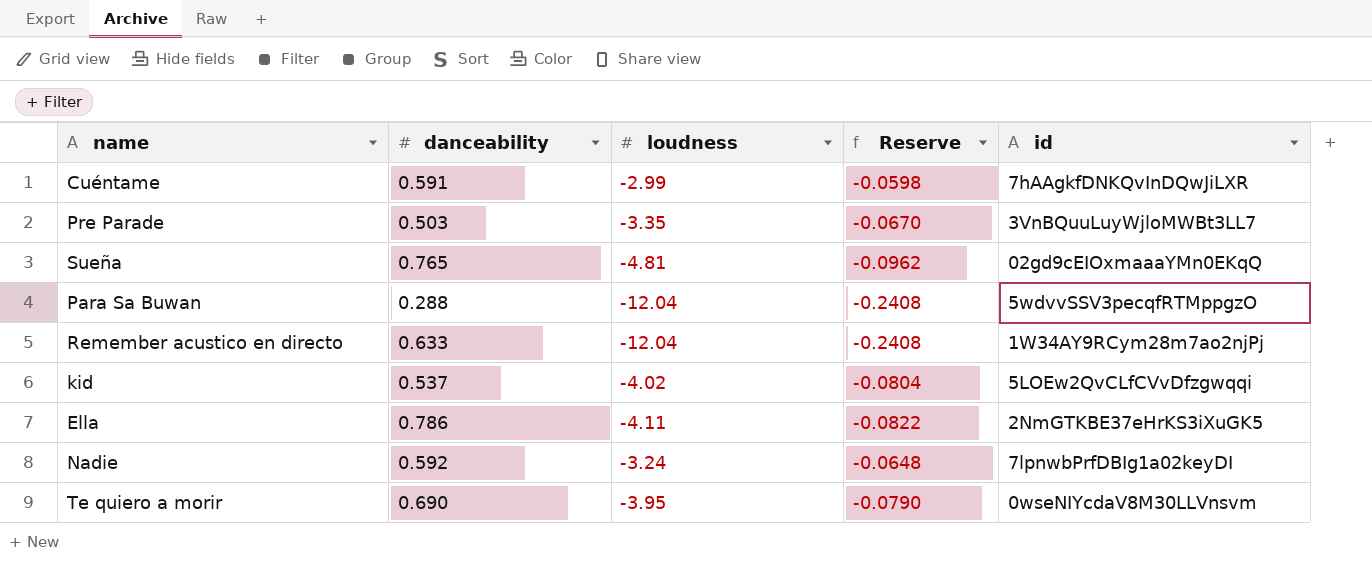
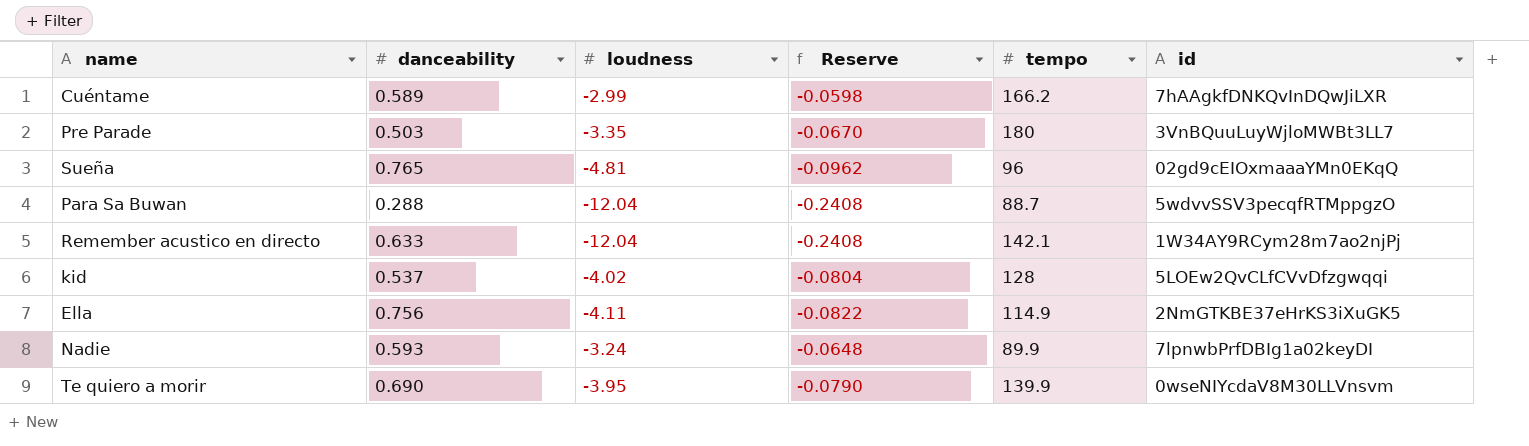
column tempo | position: none -> 5
Cuéntame | danceability: 0.591 -> 0.589
Ella | danceability: 0.786 -> 0.756
Nadie | danceability: 0.592 -> 0.593

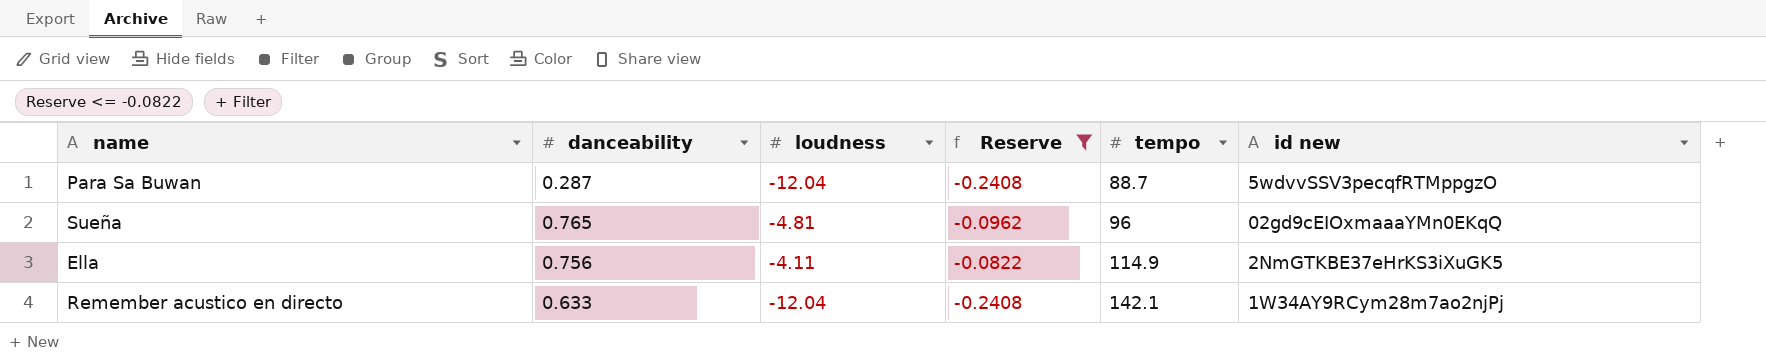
filter: none -> Reserve <= -0.0822
row order: none -> tempo ascending
column name: id -> id new
Para Sa Buwan | danceability: 0.288 -> 0.287

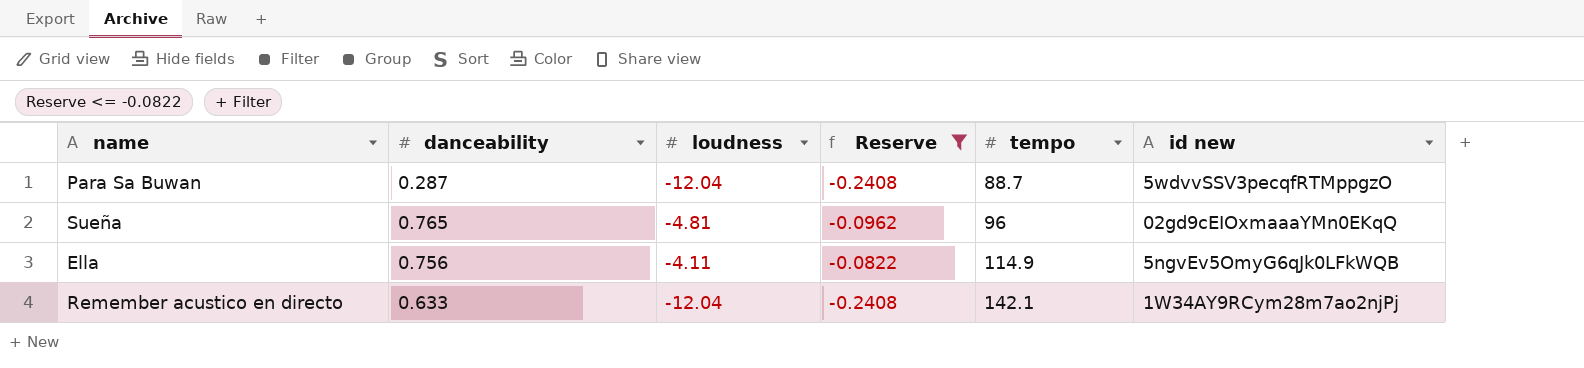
Ella | id new: 2NmGTKBE37eHrKS3iXuGK5 -> 5ngvEv5OmyG6qJk0LFkWQB

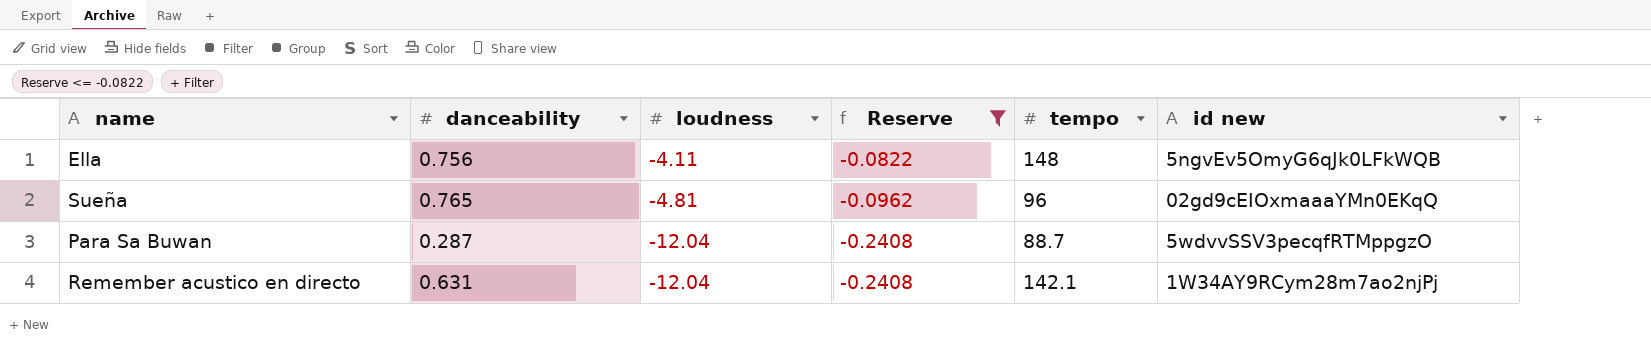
row order: tempo ascending -> loudness descending
Ella | tempo: 114.9 -> 148
Remember acustico en directo | danceability: 0.633 -> 0.631

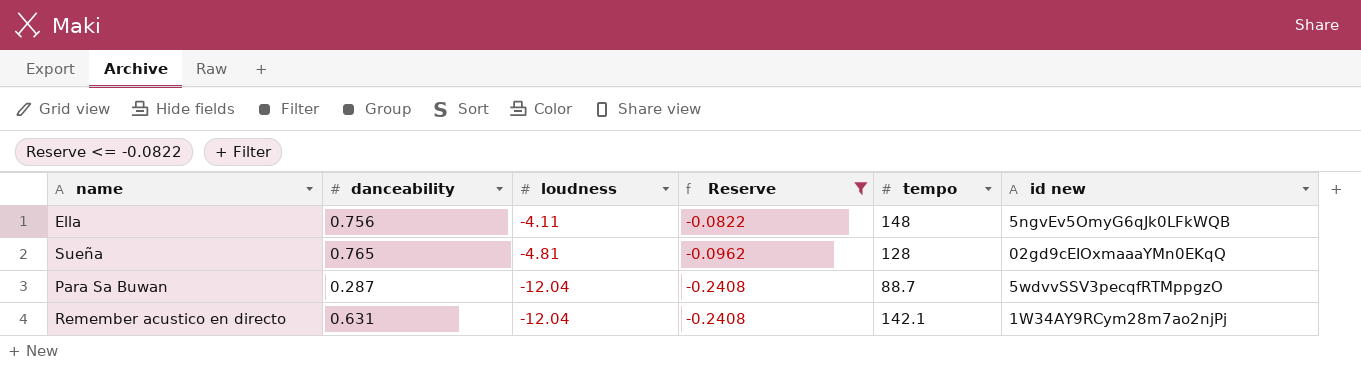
Sueña | tempo: 96 -> 128

